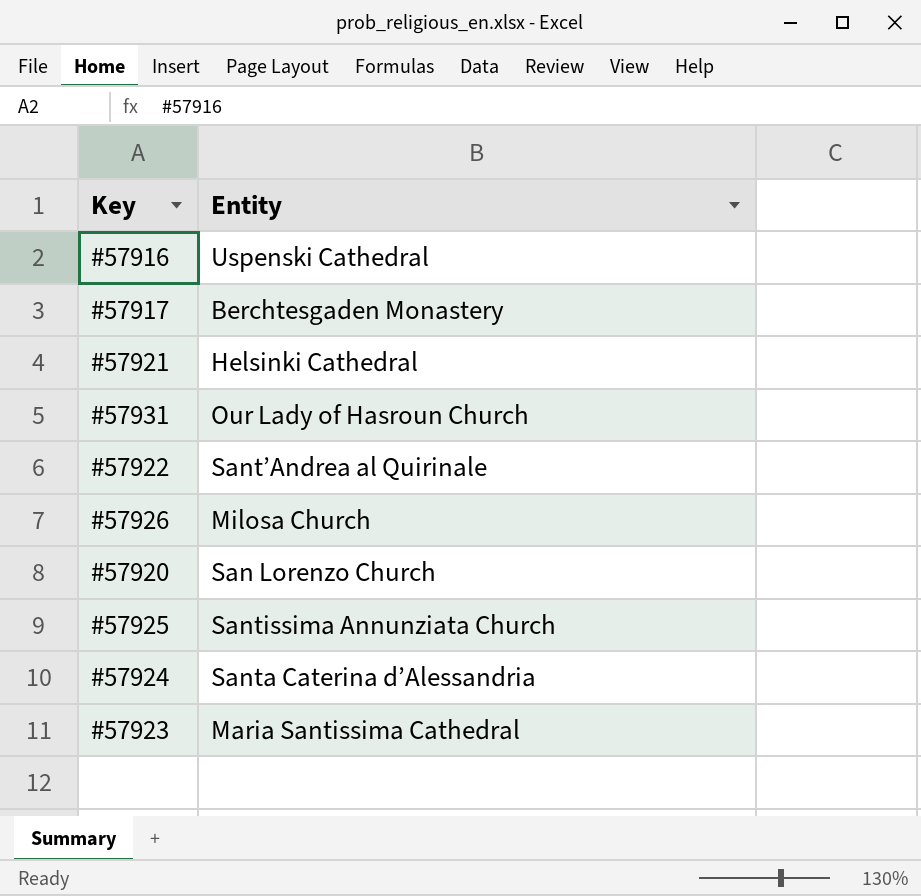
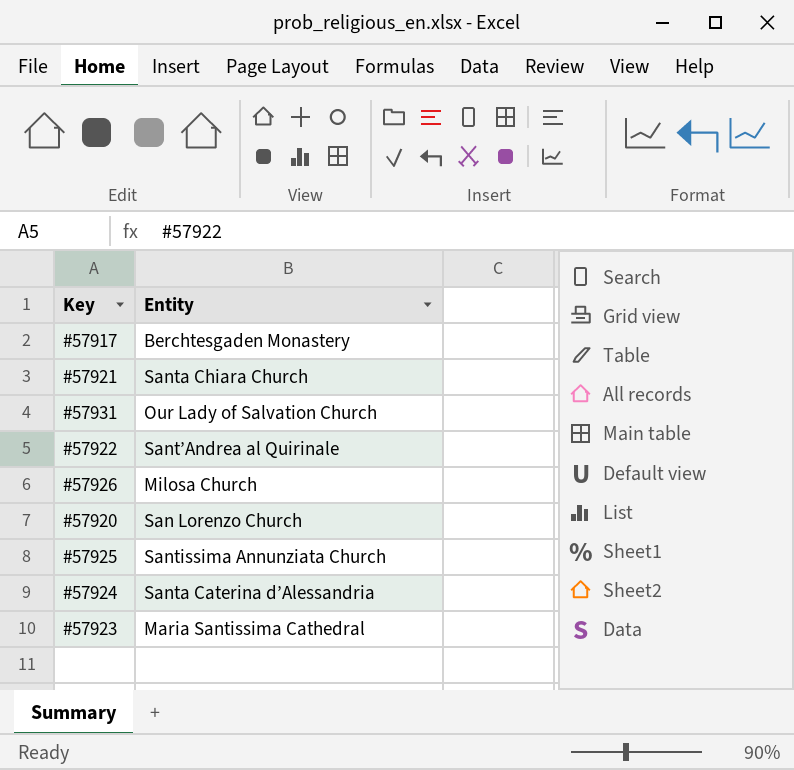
row #57916: Uspenski Cathedral -> none
#57921 | Entity: Helsinki Cathedral -> Santa Chiara Church
#57931 | Entity: Our Lady of Hasroun Church -> Our Lady of Salvation Church

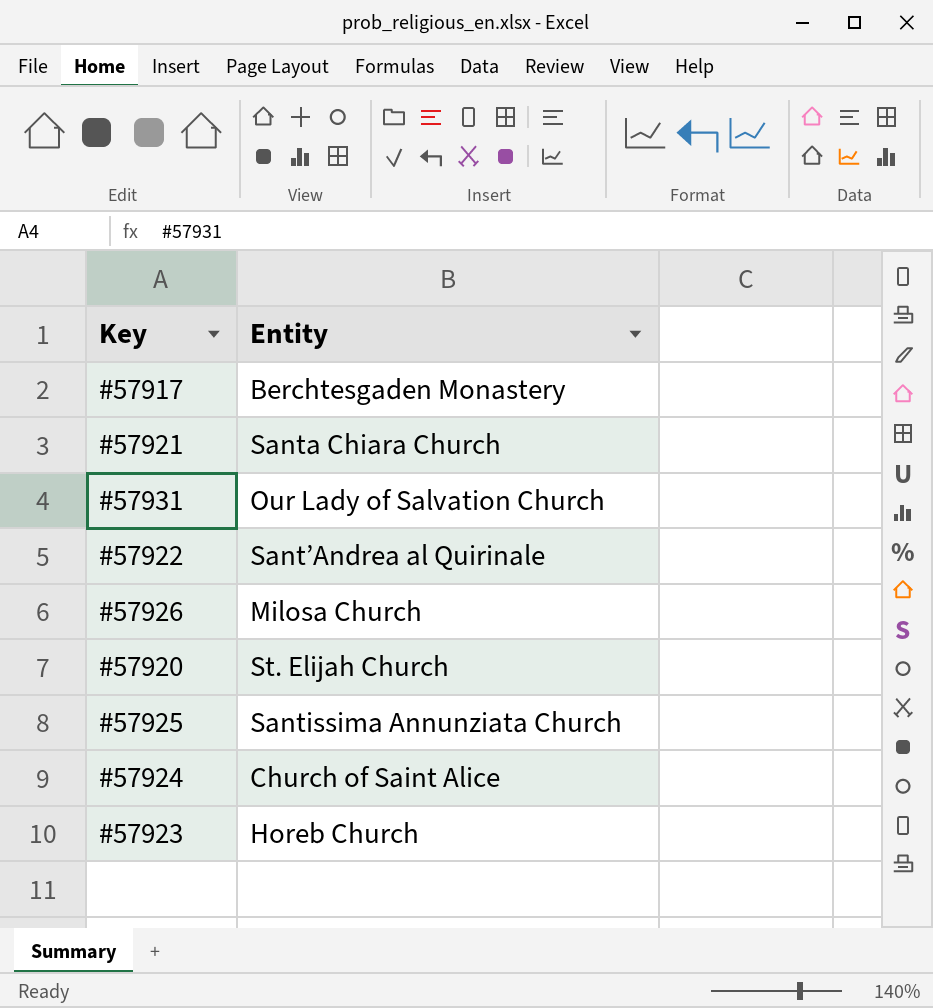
#57920 | Entity: San Lorenzo Church -> St. Elijah Church
#57924 | Entity: Santa Caterina d’Alessandria -> Church of Saint Alice
#57923 | Entity: Maria Santissima Cathedral -> Horeb Church

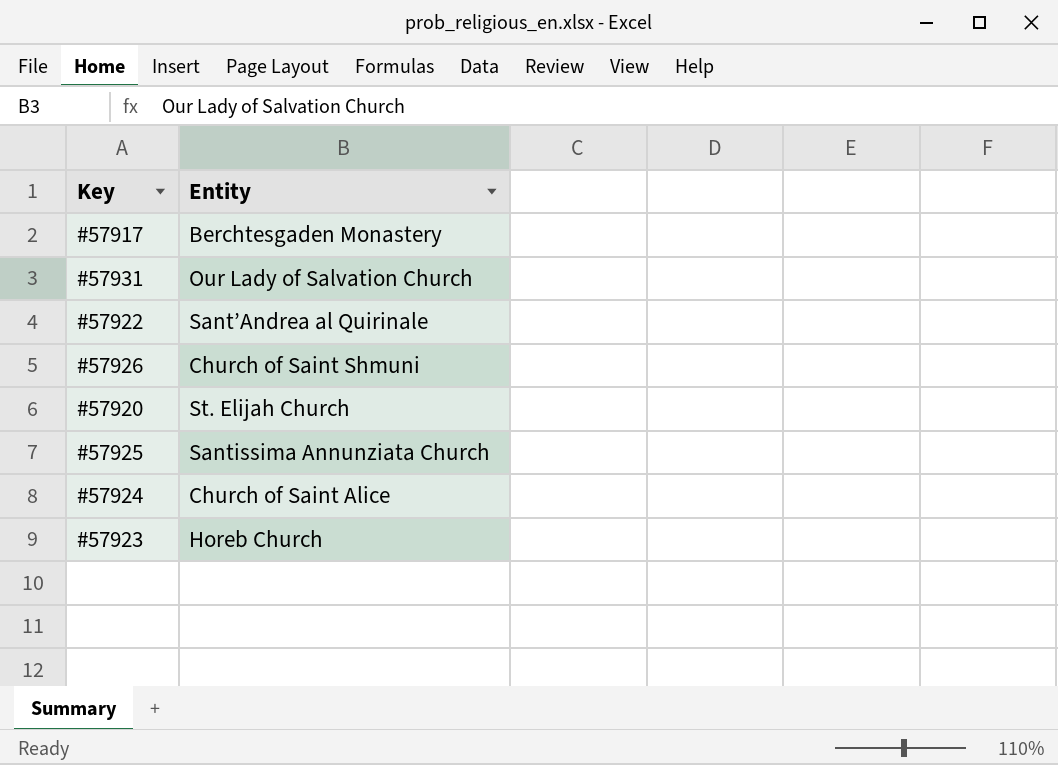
row #57921: Santa Chiara Church -> none
#57926 | Entity: Milosa Church -> Church of Saint Shmuni

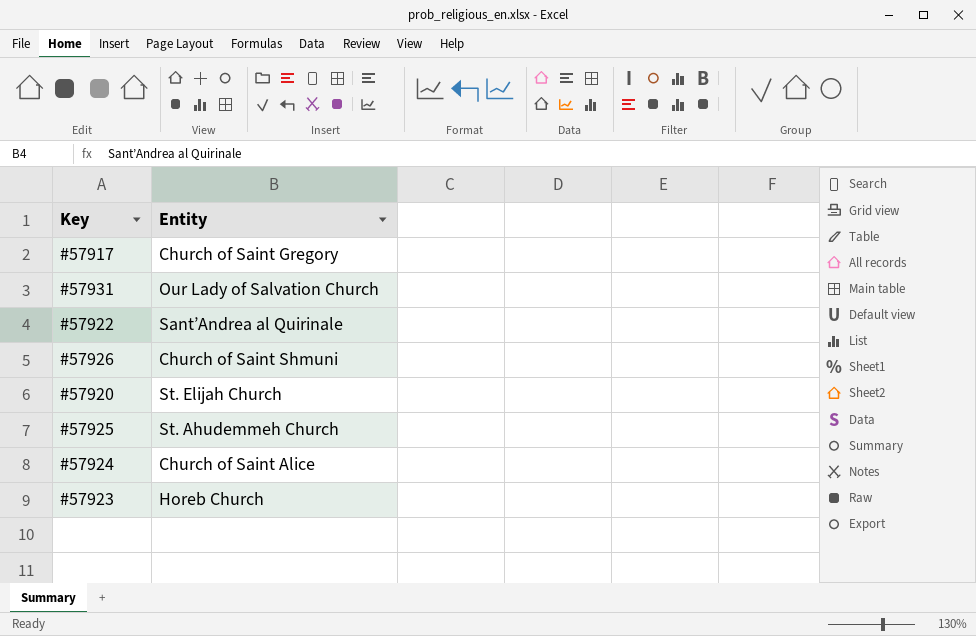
#57917 | Entity: Berchtesgaden Monastery -> Church of Saint Gregory
#57925 | Entity: Santissima Annunziata Church -> St. Ahudemmeh Church

